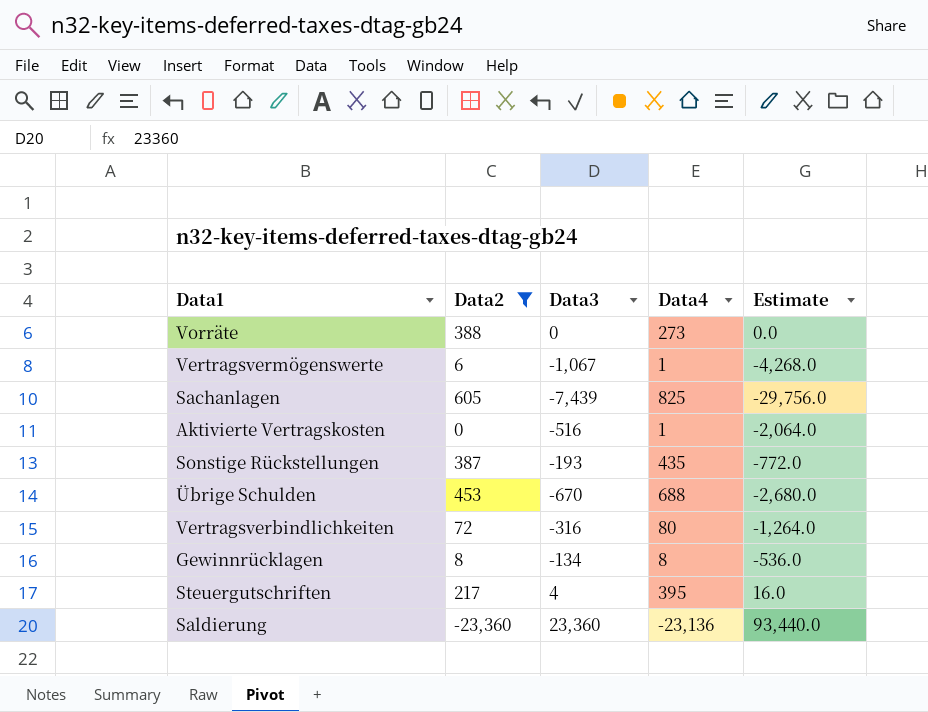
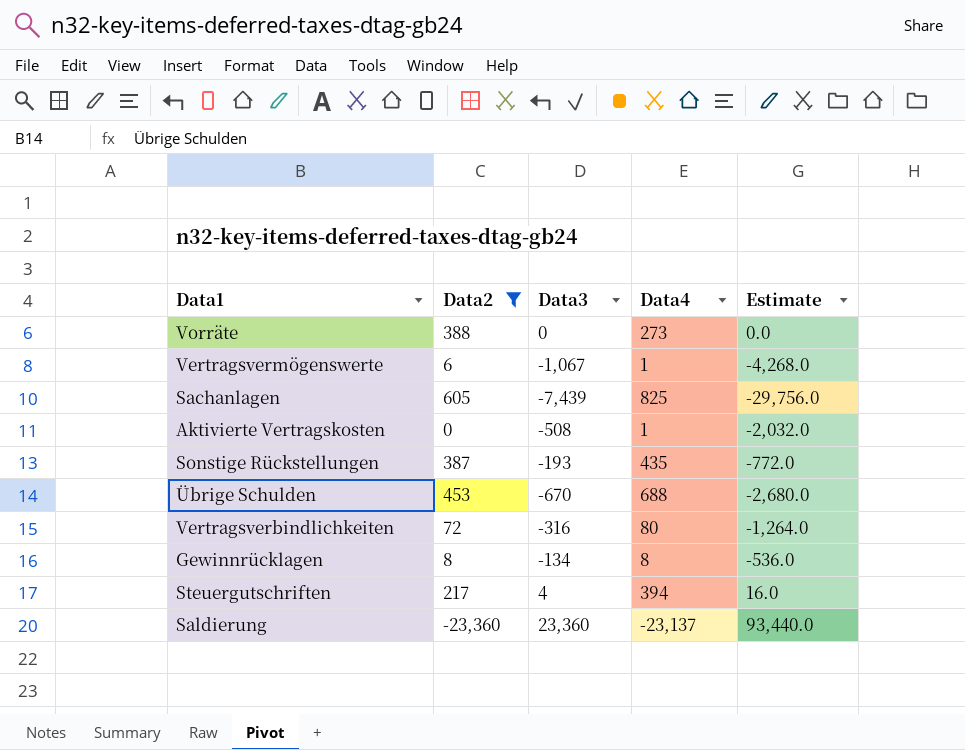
Aktivierte Vertragskosten | Data3: -516 -> -508
Aktivierte Vertragskosten | Estimate: -2,064.0 -> -2,032.0
Steuergutschriften | Data4: 395 -> 394
Saldierung | Data4: -23,136 -> -23,137

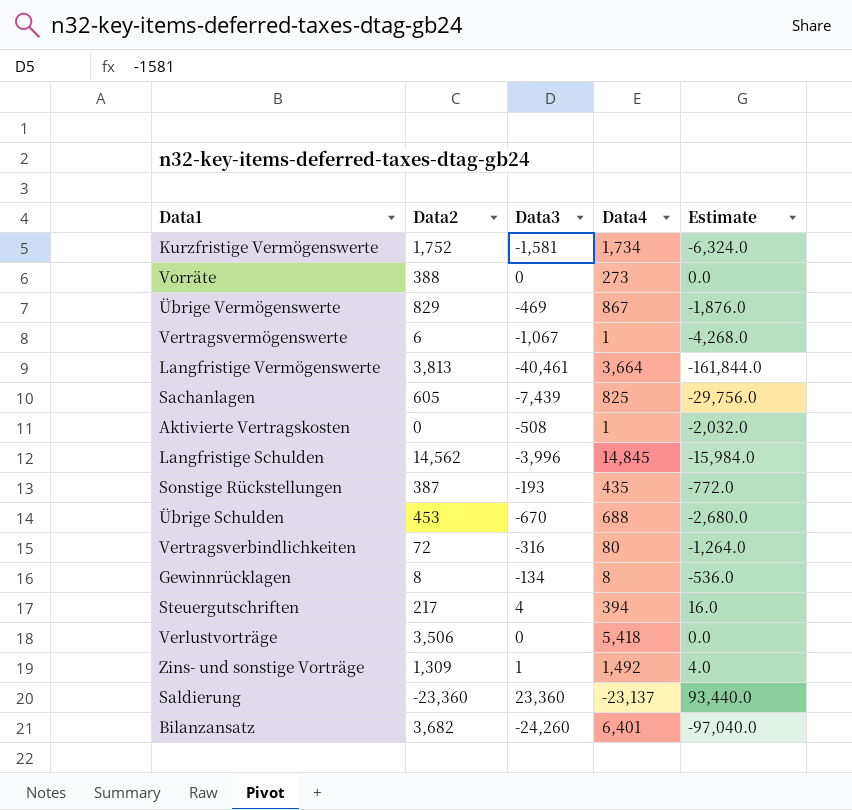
filter: Data2 <= 605 -> none

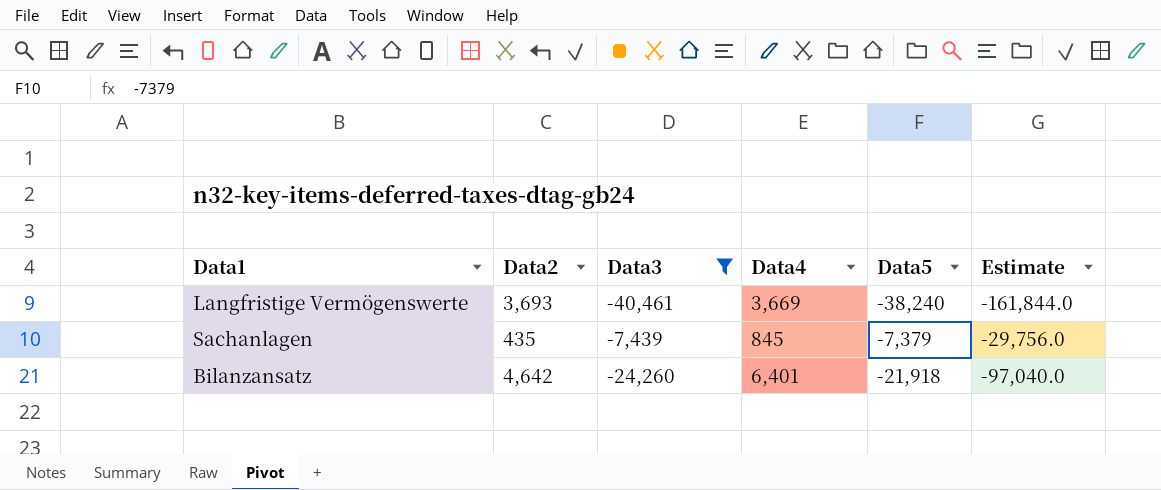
filter: none -> Data3 <= -7,439
column Data5 | position: none -> 5
Langfristige Vermögenswerte | Data2: 3,813 -> 3,693
Langfristige Vermögenswerte | Data4: 3,664 -> 3,669
Sachanlagen | Data2: 605 -> 435
Sachanlagen | Data4: 825 -> 845
Bilanzansatz | Data2: 3,682 -> 4,642

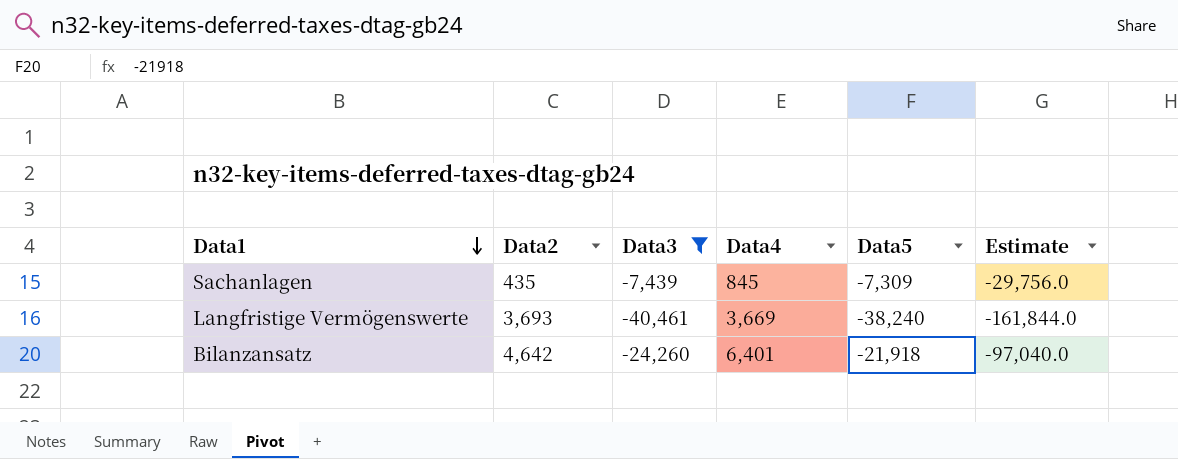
row order: none -> Data1 descending
Sachanlagen | Data5: -7,379 -> -7,309

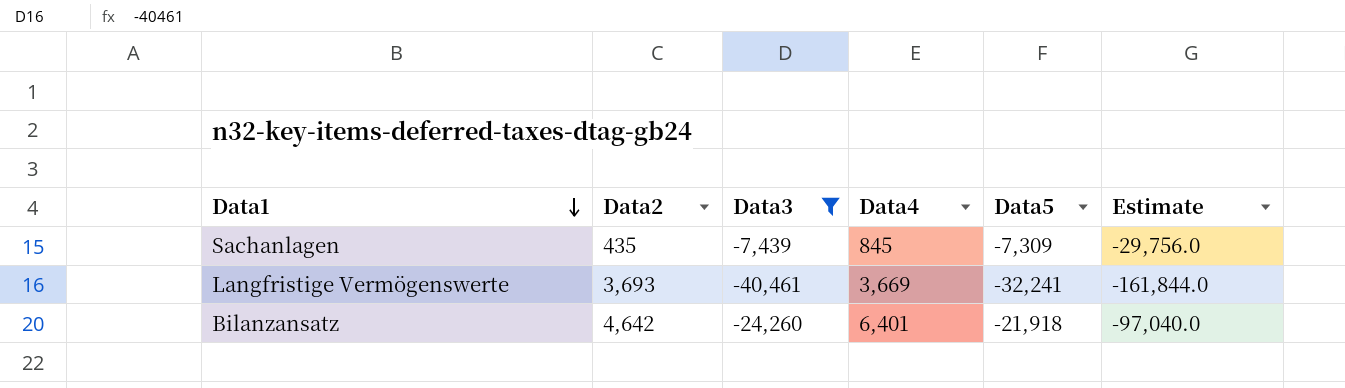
Langfristige Vermögenswerte | Data5: -38,240 -> -32,241

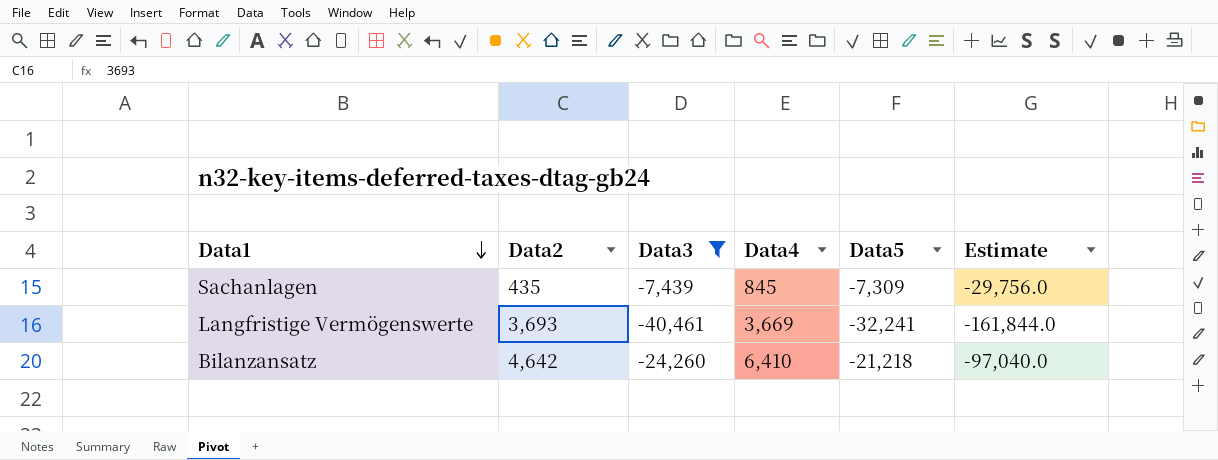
Bilanzansatz | Data4: 6,401 -> 6,410
Bilanzansatz | Data5: -21,918 -> -21,218

